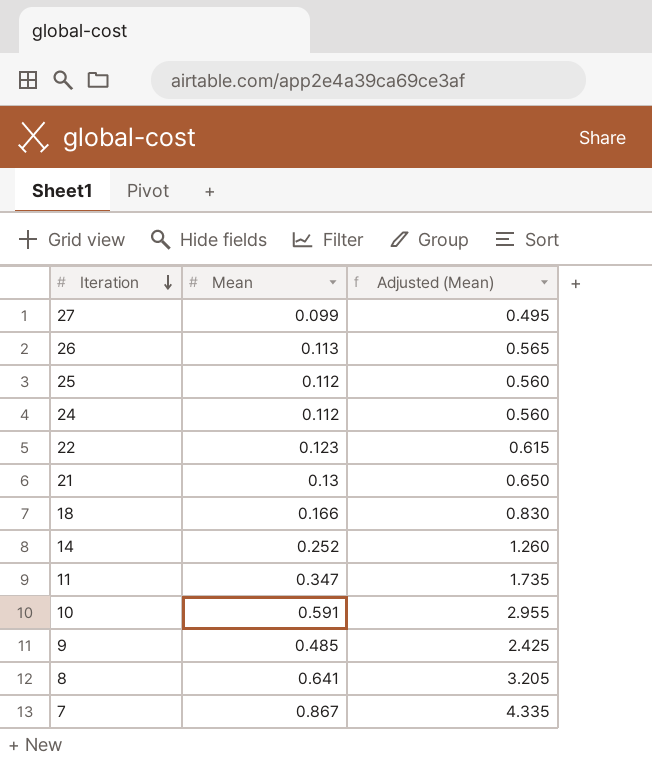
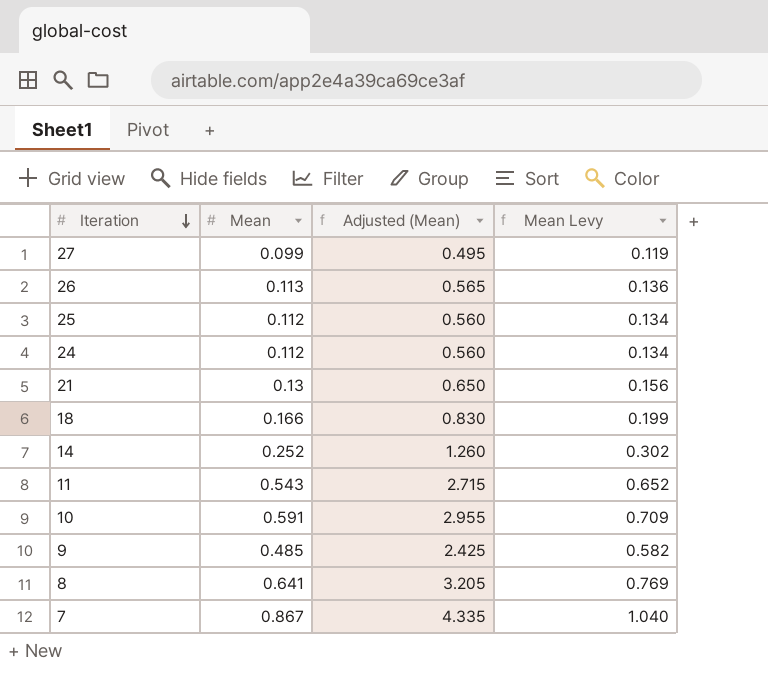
column Mean Levy | formula: none -> [Mean] * 1.2
row 22: 0.123 | 0.615 -> none
11 | Mean: 0.347 -> 0.543
11 | Adjusted (Mean): 1.735 -> 2.715

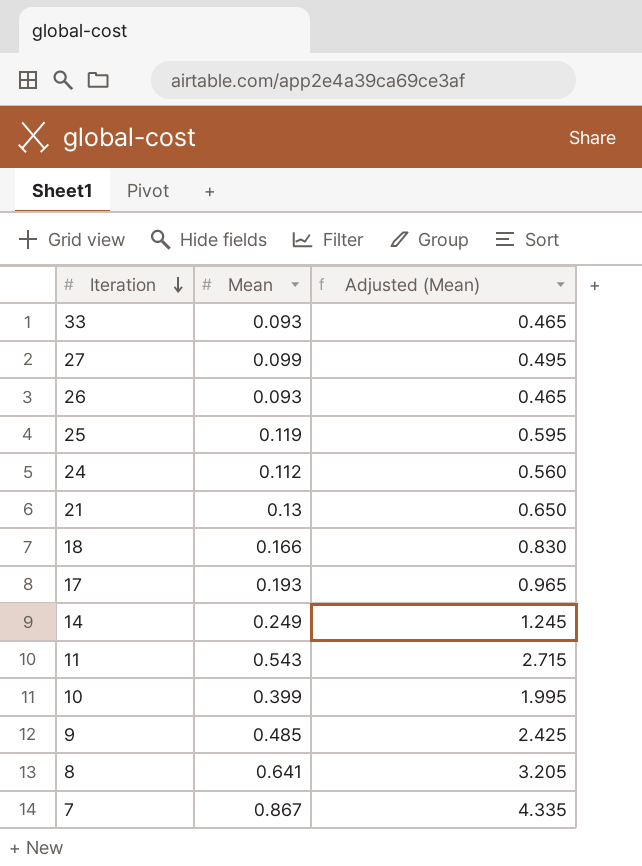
column Mean Levy | formula: [Mean] * 1.2 -> none
row 33: none -> 0.093 | 0.465
26 | Mean: 0.113 -> 0.093
26 | Adjusted (Mean): 0.565 -> 0.465
25 | Mean: 0.112 -> 0.119
25 | Adjusted (Mean): 0.560 -> 0.595
row 17: none -> 0.193 | 0.965
14 | Mean: 0.252 -> 0.249
14 | Adjusted (Mean): 1.260 -> 1.245
10 | Mean: 0.591 -> 0.399
10 | Adjusted (Mean): 2.955 -> 1.995

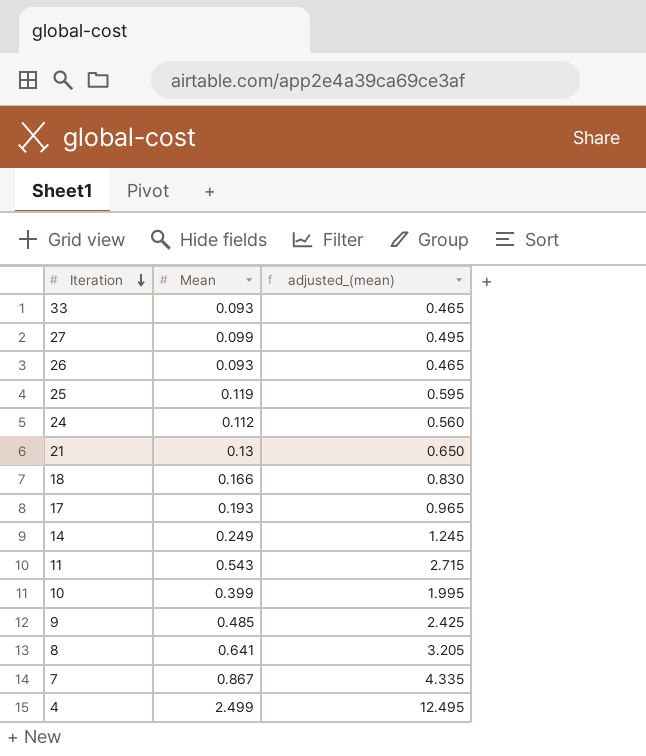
column name: Adjusted (Mean) -> adjusted_(mean)
row 4: none -> 2.499 | 12.495

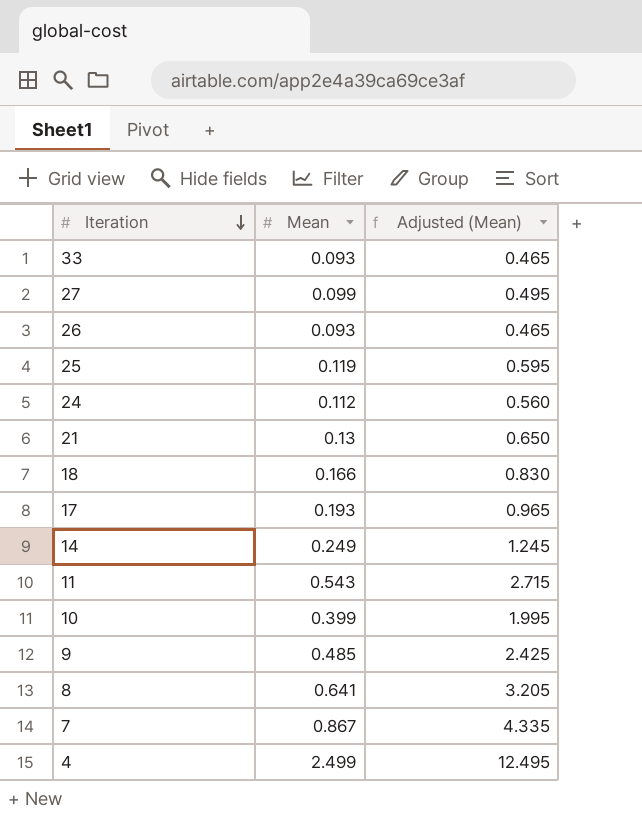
column name: adjusted_(mean) -> Adjusted (Mean)

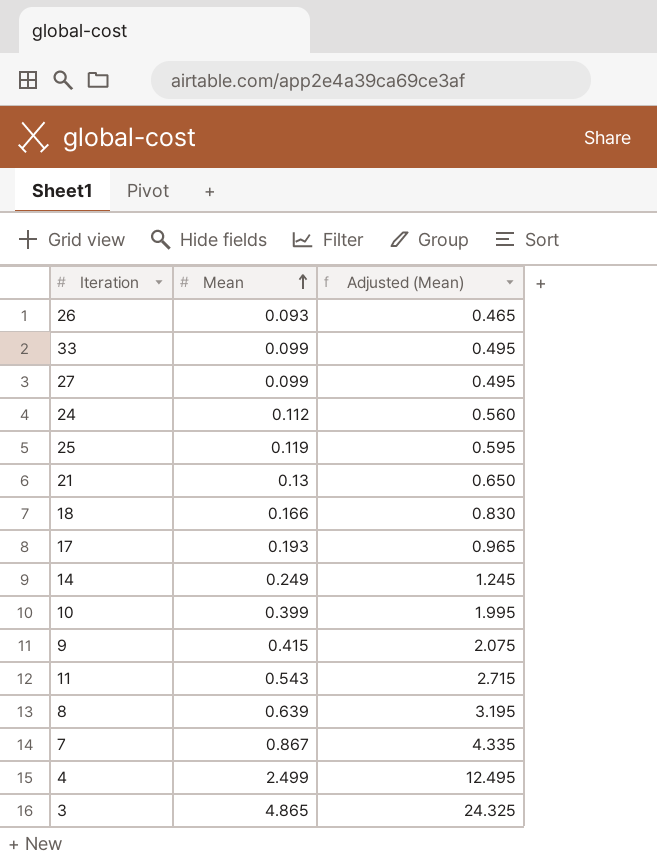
row order: Iteration descending -> Mean ascending
33 | Mean: 0.093 -> 0.099
33 | Adjusted (Mean): 0.465 -> 0.495
9 | Mean: 0.485 -> 0.415
9 | Adjusted (Mean): 2.425 -> 2.075
8 | Mean: 0.641 -> 0.639
8 | Adjusted (Mean): 3.205 -> 3.195
row 3: none -> 4.865 | 24.325

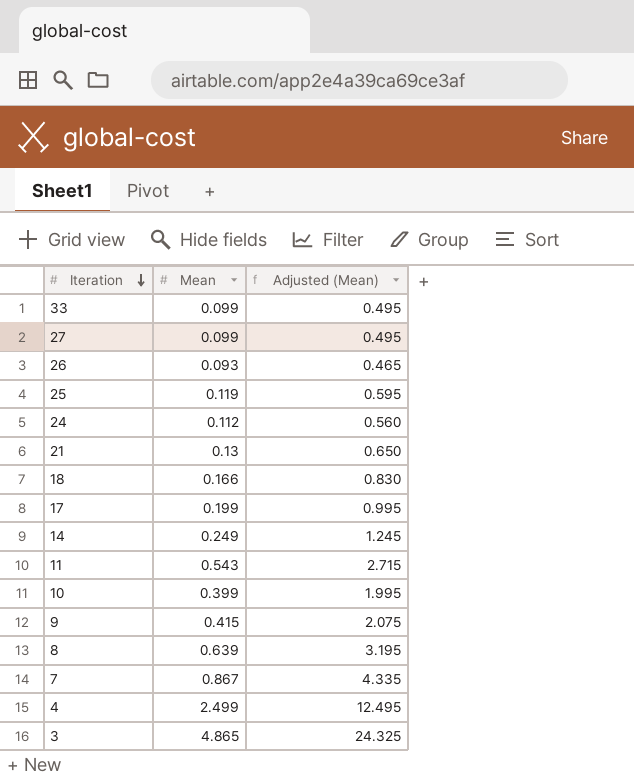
row order: Mean ascending -> Iteration descending
17 | Mean: 0.193 -> 0.199
17 | Adjusted (Mean): 0.965 -> 0.995

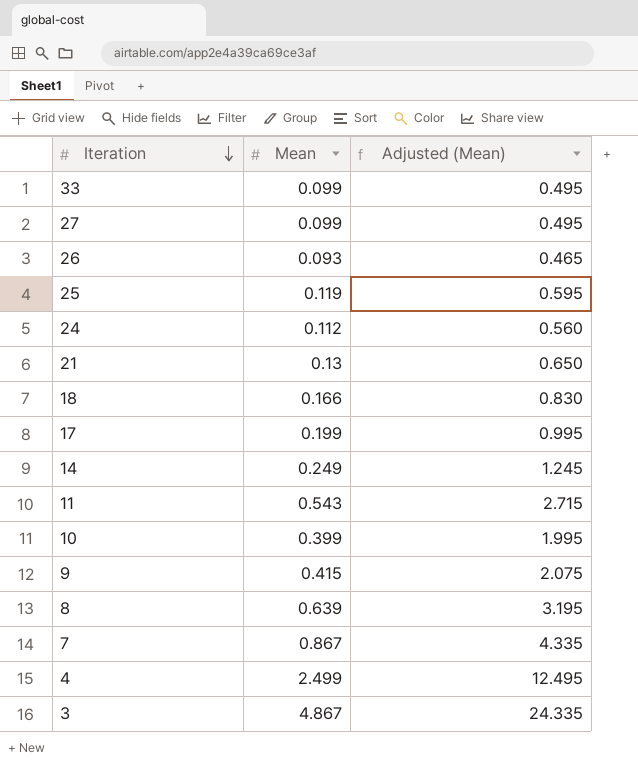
3 | Mean: 4.865 -> 4.867
3 | Adjusted (Mean): 24.325 -> 24.335

